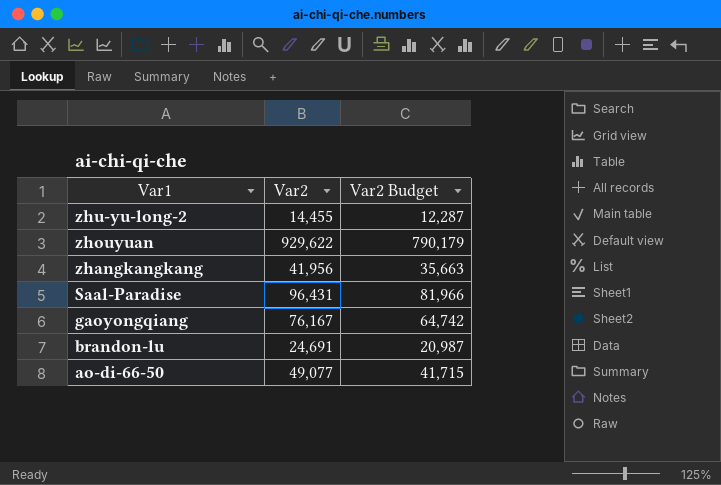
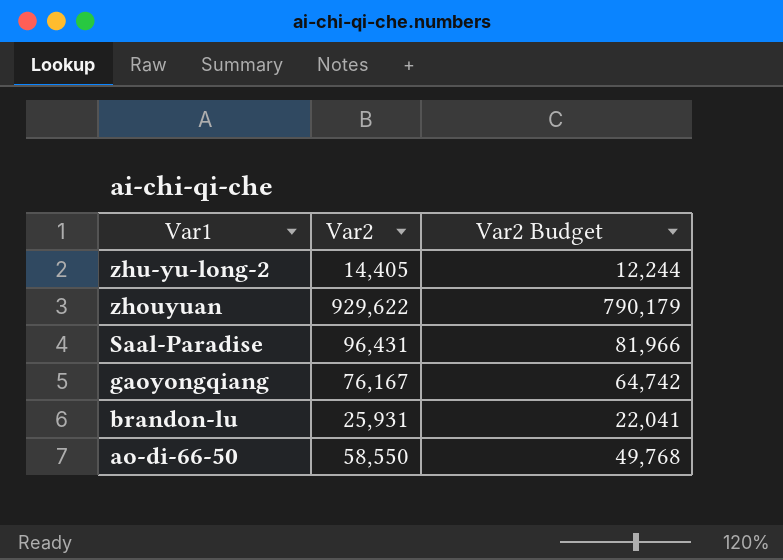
row zhangkangkang: 41,956 | 35,663 -> none
zhu-yu-long-2 | Var2: 14,455 -> 14,405
zhu-yu-long-2 | Var2 Budget: 12,287 -> 12,244
brandon-lu | Var2: 24,691 -> 25,931
brandon-lu | Var2 Budget: 20,987 -> 22,041
ao-di-66-50 | Var2: 49,077 -> 58,550
ao-di-66-50 | Var2 Budget: 41,715 -> 49,768

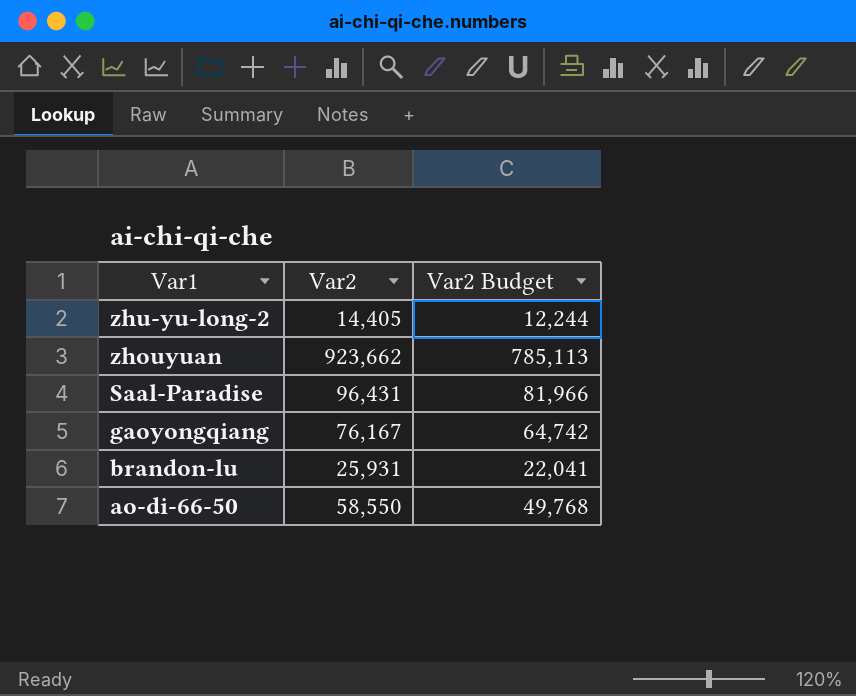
zhouyuan | Var2: 929,622 -> 923,662
zhouyuan | Var2 Budget: 790,179 -> 785,113

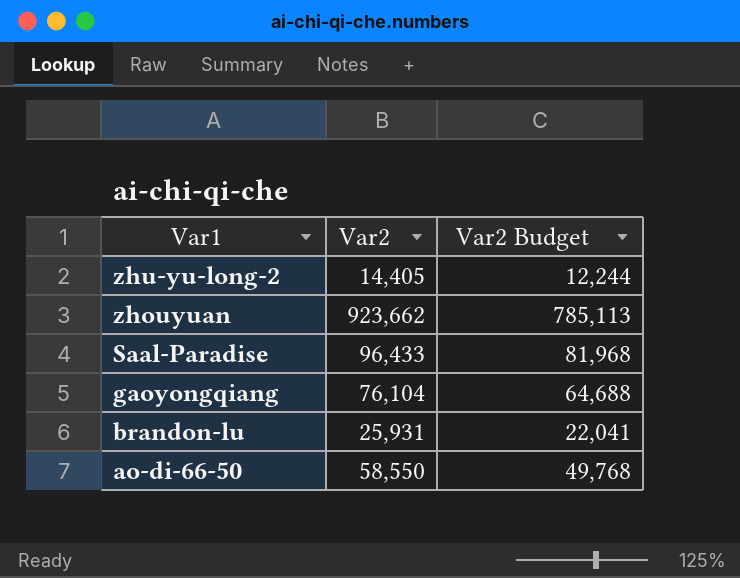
Saal-Paradise | Var2: 96,431 -> 96,433
Saal-Paradise | Var2 Budget: 81,966 -> 81,968
gaoyongqiang | Var2: 76,167 -> 76,104
gaoyongqiang | Var2 Budget: 64,742 -> 64,688

